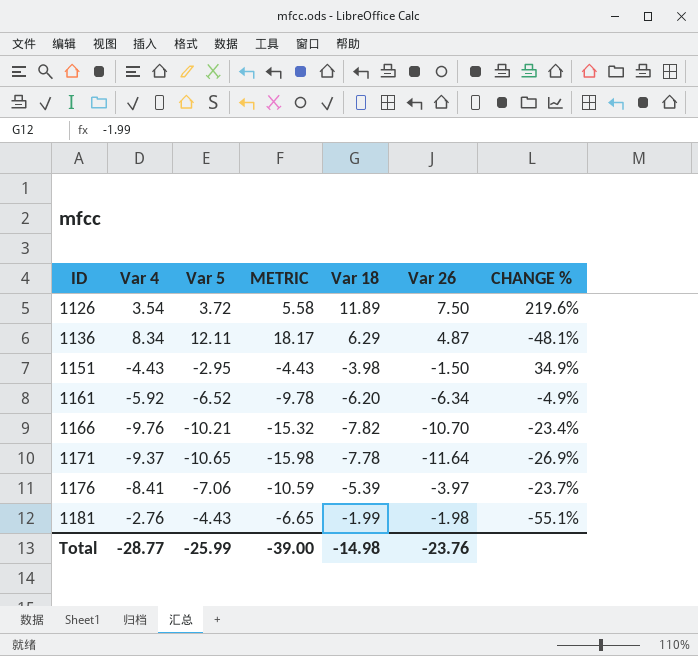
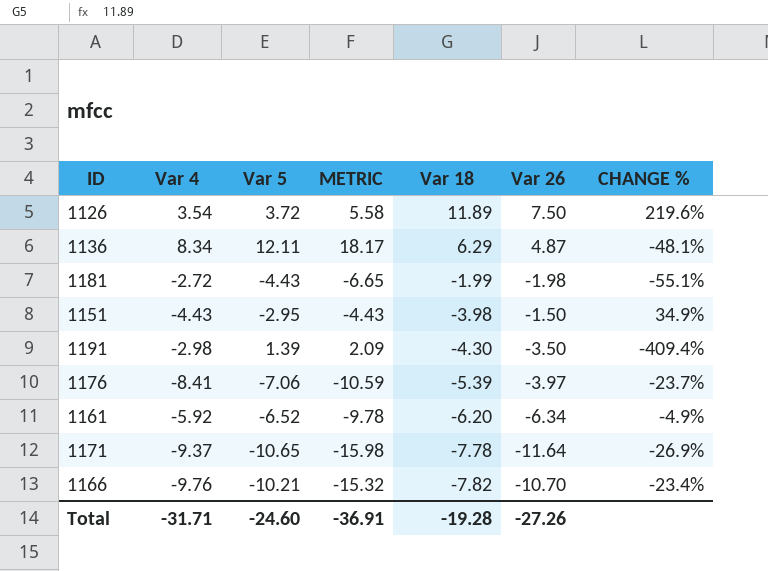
row order: ID ascending -> Var 18 descending
1181 | Var 4: -2.76 -> -2.72
row 1191: none -> -2.98 | 1.39 | 2.09 | -4.30 | -3.50 | -409.4%
Total | Var 4: -28.77 -> -31.71
Total | Var 5: -25.99 -> -24.60
Total | METRIC: -39.00 -> -36.91
Total | Var 18: -14.98 -> -19.28
Total | Var 26: -23.76 -> -27.26

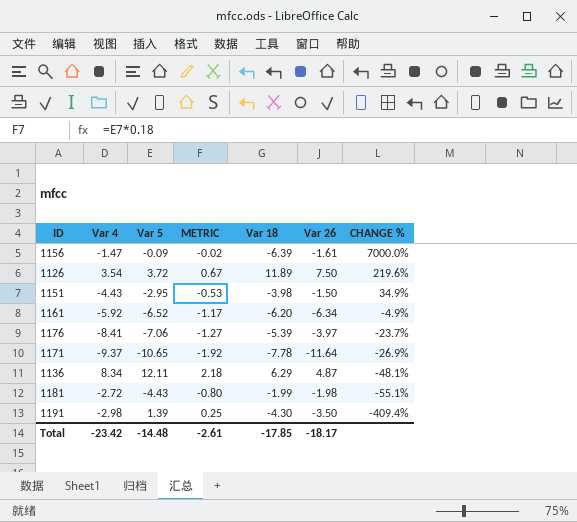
row order: Var 18 descending -> CHANGE % descending
column METRIC | formula: [Var 5] * 1.5 -> [Var 5] * 0.18
row 1166: -9.76 | -10.21 | -15.32 | -7.82 | -10.70 | -23.4% -> none
row 1156: none -> -1.47 | -0.09 | -0.02 | -6.39 | -1.61 | 7000.0%
Total | Var 4: -31.71 -> -23.42
Total | Var 5: -24.60 -> -14.48
Total | METRIC: -36.91 -> -2.61
Total | Var 18: -19.28 -> -17.85
Total | Var 26: -27.26 -> -18.17

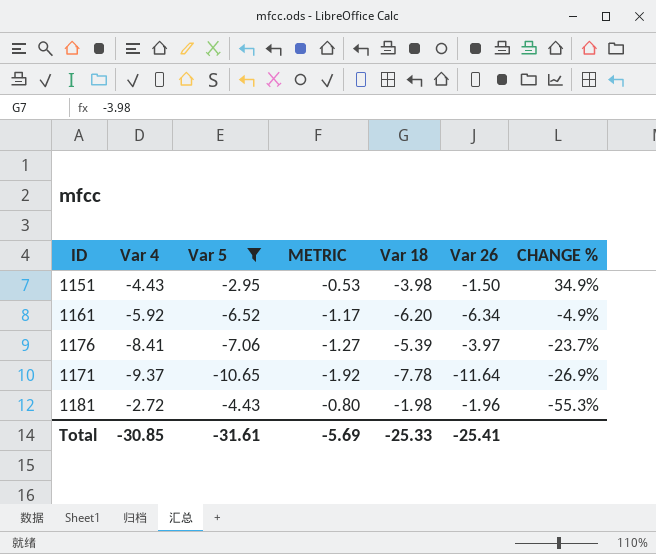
filter: none -> Var 5 <= -2.95
1181 | Var 18: -1.99 -> -1.98
1181 | Var 26: -1.98 -> -1.96
1181 | CHANGE %: -55.1% -> -55.3%
Total | Var 4: -23.42 -> -30.85
Total | Var 5: -14.48 -> -31.61
Total | METRIC: -2.61 -> -5.69
Total | Var 18: -17.85 -> -25.33
Total | Var 26: -18.17 -> -25.41

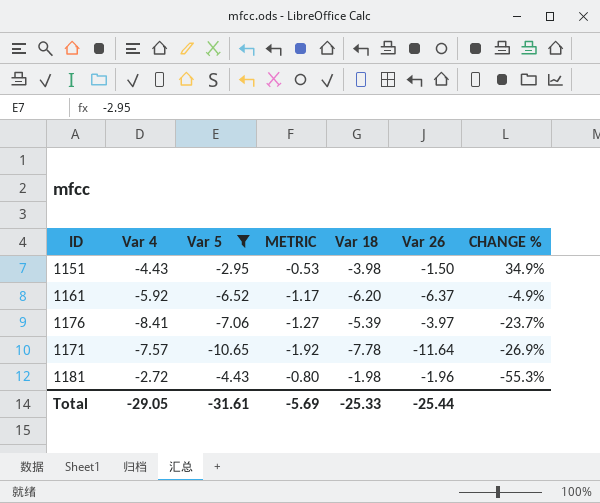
1161 | Var 26: -6.34 -> -6.37
1171 | Var 4: -9.37 -> -7.57
Total | Var 4: -30.85 -> -29.05
Total | Var 26: -25.41 -> -25.44

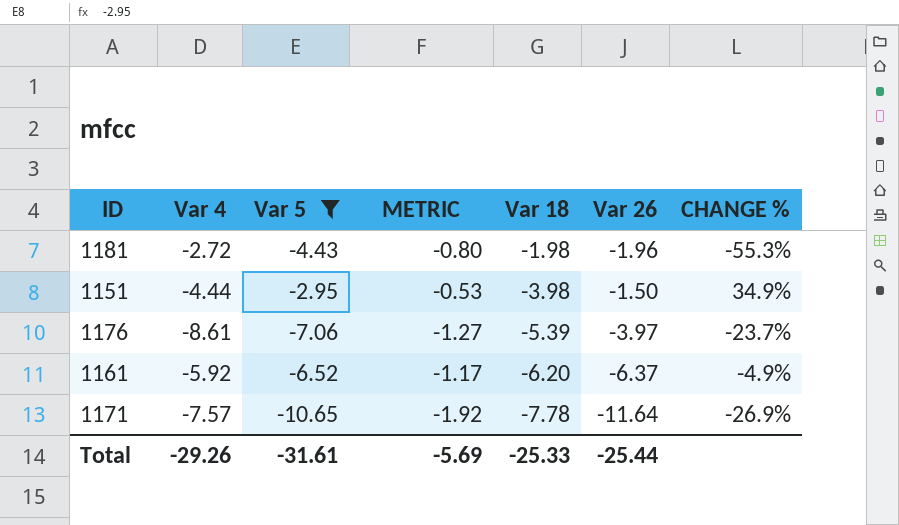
row order: CHANGE % descending -> Var 18 descending
1151 | Var 4: -4.43 -> -4.44
1176 | Var 4: -8.41 -> -8.61
Total | Var 4: -29.05 -> -29.26

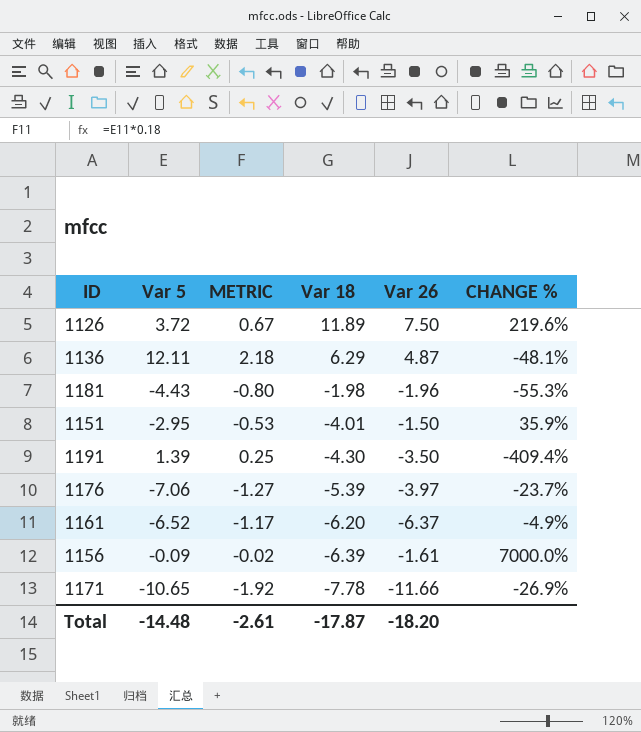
filter: Var 5 <= -2.95 -> none
column Var 4 | position: 2 -> none
1151 | Var 18: -3.98 -> -4.01
1151 | CHANGE %: 34.9% -> 35.9%
1171 | Var 26: -11.64 -> -11.66
Total | Var 5: -31.61 -> -14.48
Total | METRIC: -5.69 -> -2.61
Total | Var 18: -25.33 -> -17.87
Total | Var 26: -25.44 -> -18.20

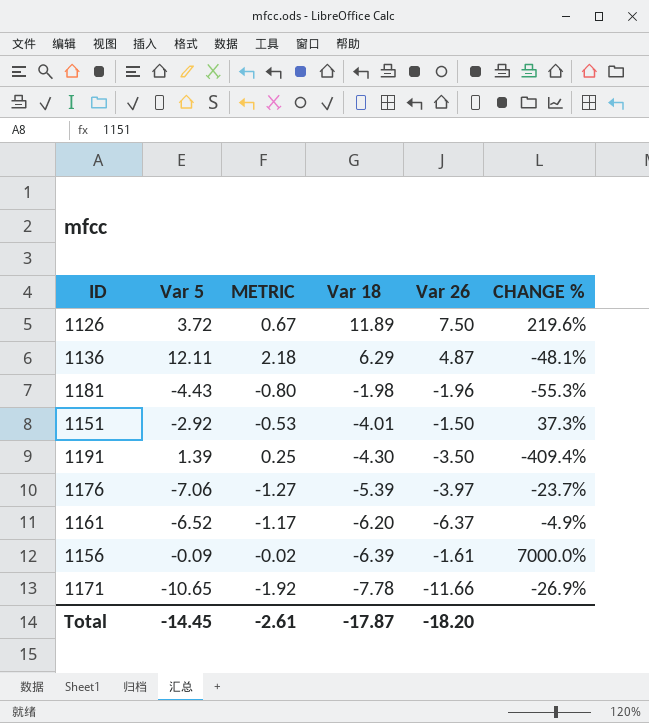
1151 | Var 5: -2.95 -> -2.92
1151 | CHANGE %: 35.9% -> 37.3%
Total | Var 5: -14.48 -> -14.45

